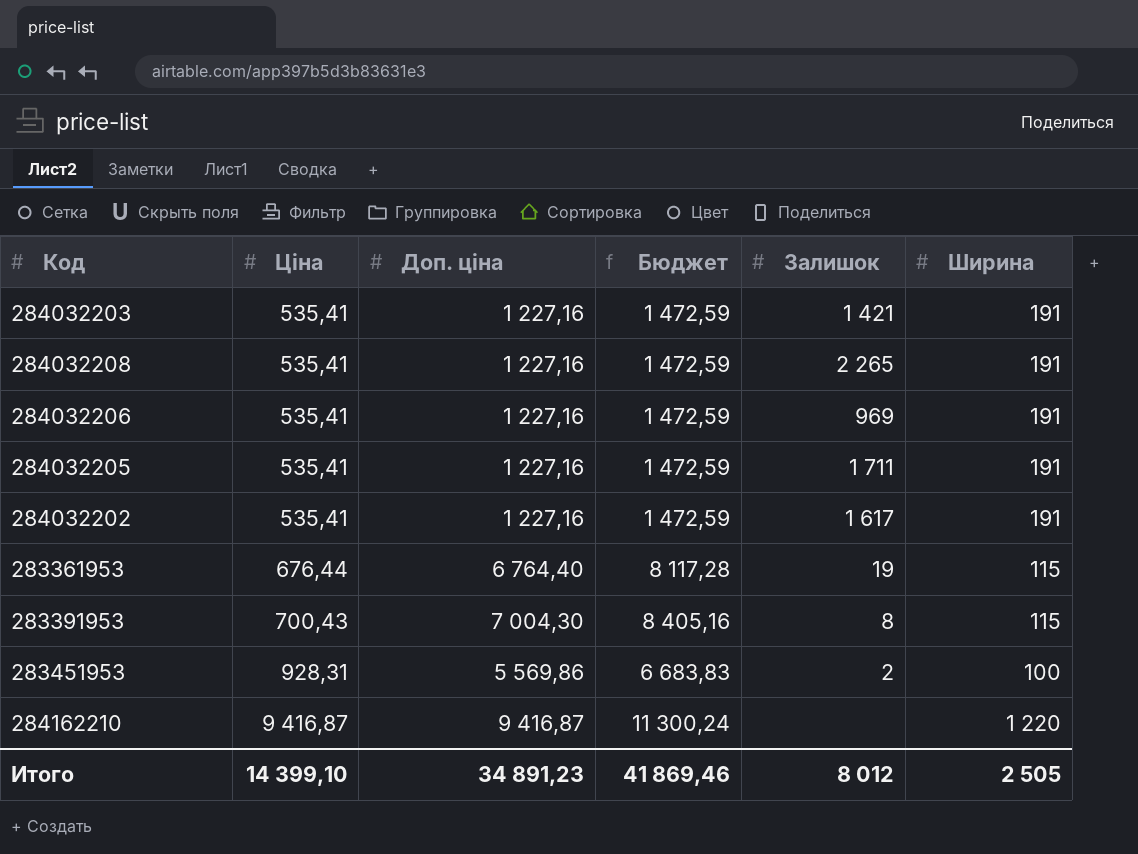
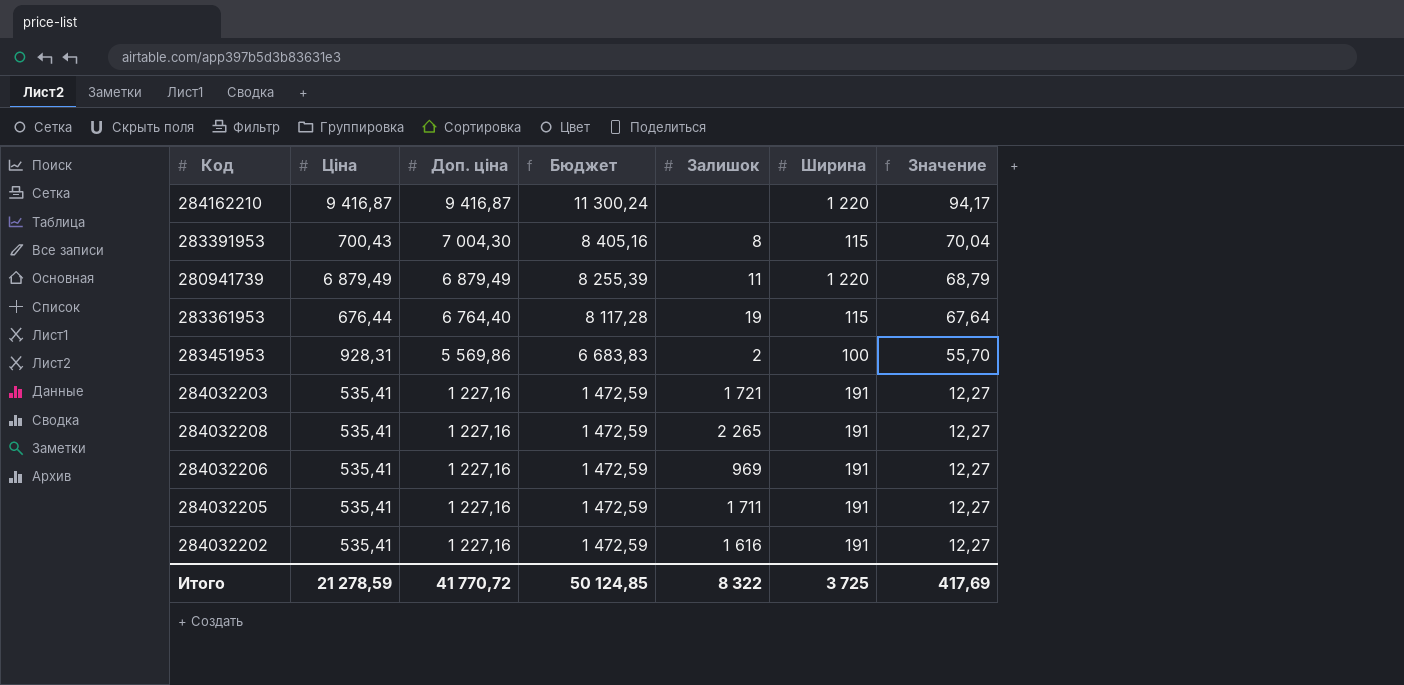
row order: Ціна ascending -> Доп. ціна descending
column Значение | formula: none -> [Доп. ціна] * 0,01
row 280941739: none -> 6 879,49 | 6 879,49 | 8 255,39 | 11 | 1 220 | 68,79
284032203 | Залишок: 1 421 -> 1 721
284032202 | Залишок: 1 617 -> 1 616
Итого | Ціна: 14 399,10 -> 21 278,59
Итого | Доп. ціна: 34 891,23 -> 41 770,72
Итого | Бюджет: 41 869,46 -> 50 124,85
Итого | Залишок: 8 012 -> 8 322
Итого | Ширина: 2 505 -> 3 725

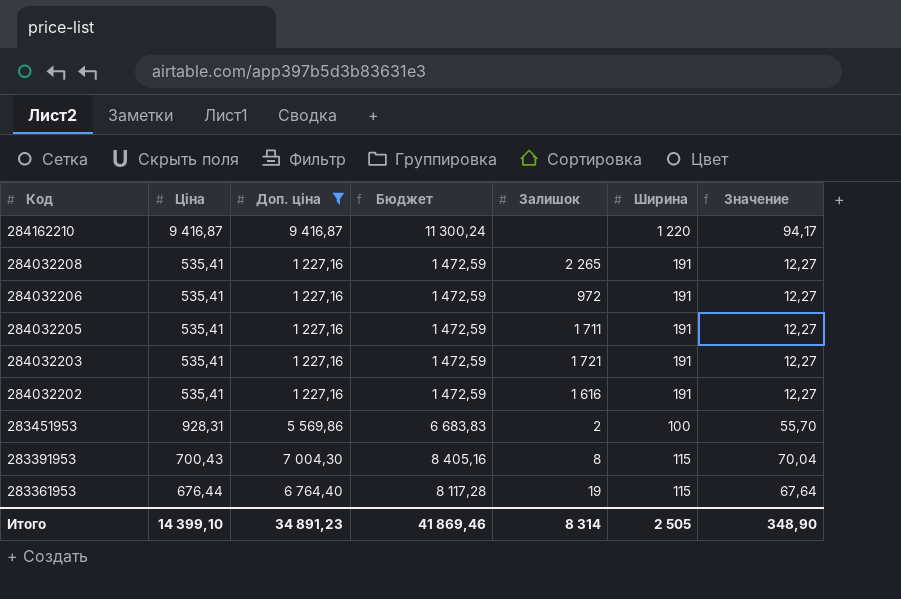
filter: none -> Доп. ціна != 6 879,49
row order: Доп. ціна descending -> Код descending
284032206 | Залишок: 969 -> 972
Итого | Ціна: 21 278,59 -> 14 399,10
Итого | Доп. ціна: 41 770,72 -> 34 891,23
Итого | Бюджет: 50 124,85 -> 41 869,46
Итого | Залишок: 8 322 -> 8 314
Итого | Ширина: 3 725 -> 2 505
Итого | Значение: 417,69 -> 348,90

